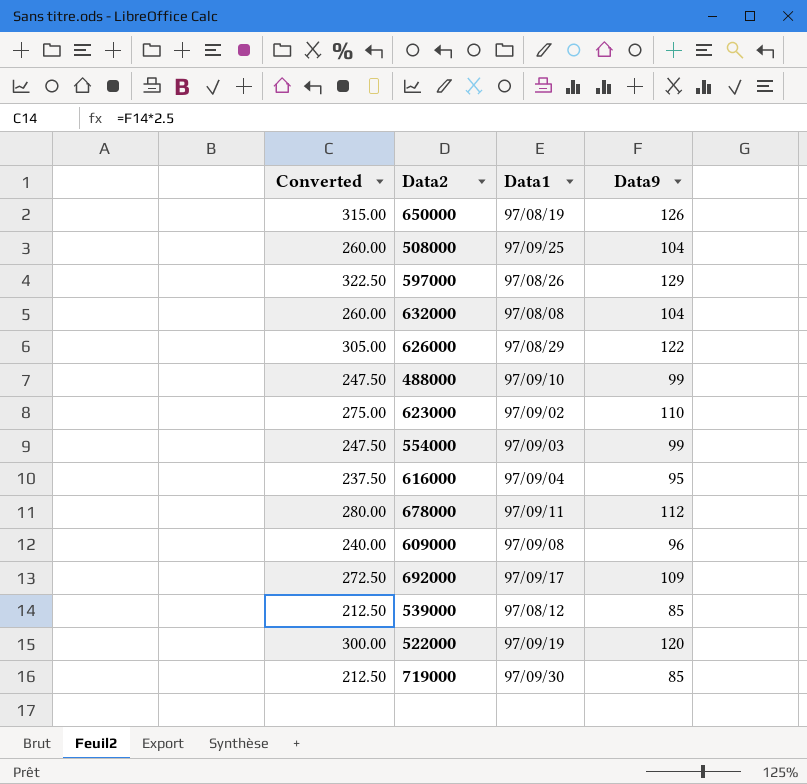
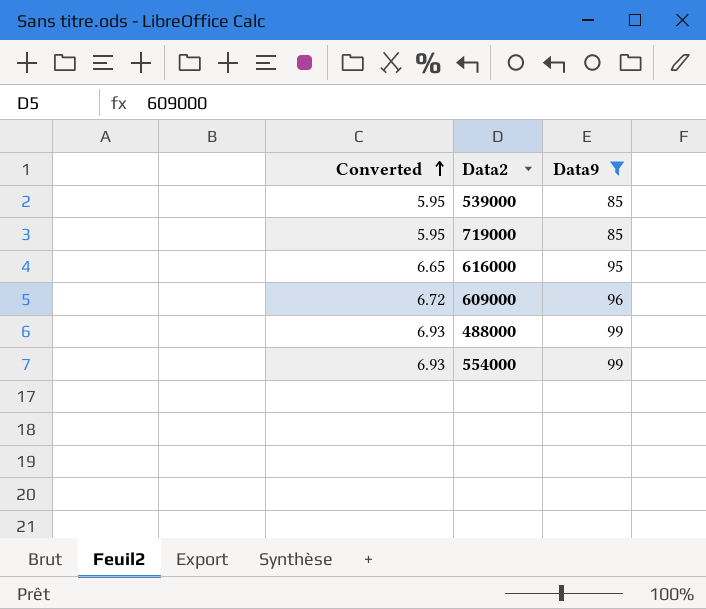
filter: none -> Data9 <= 99
row order: none -> Converted ascending
column Data1 | position: 3 -> none
column Converted | formula: [Data9] * 2.5 -> [Data9] * 0.07

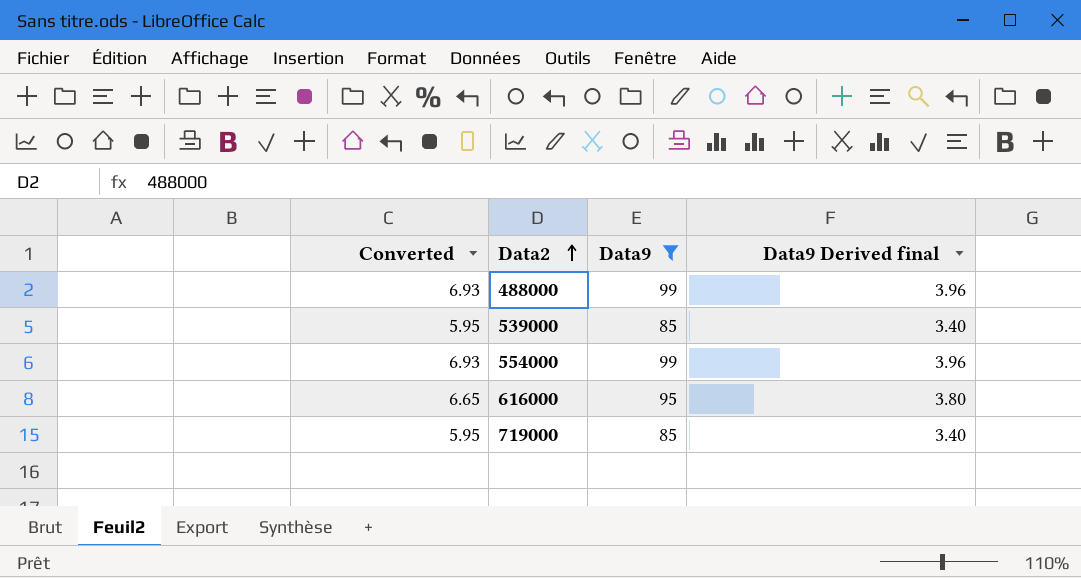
row order: Converted ascending -> Data2 ascending
column Data9 Derived final | formula: none -> [Data9] * 0.04
row 609000: 6.72 | 96 -> none

